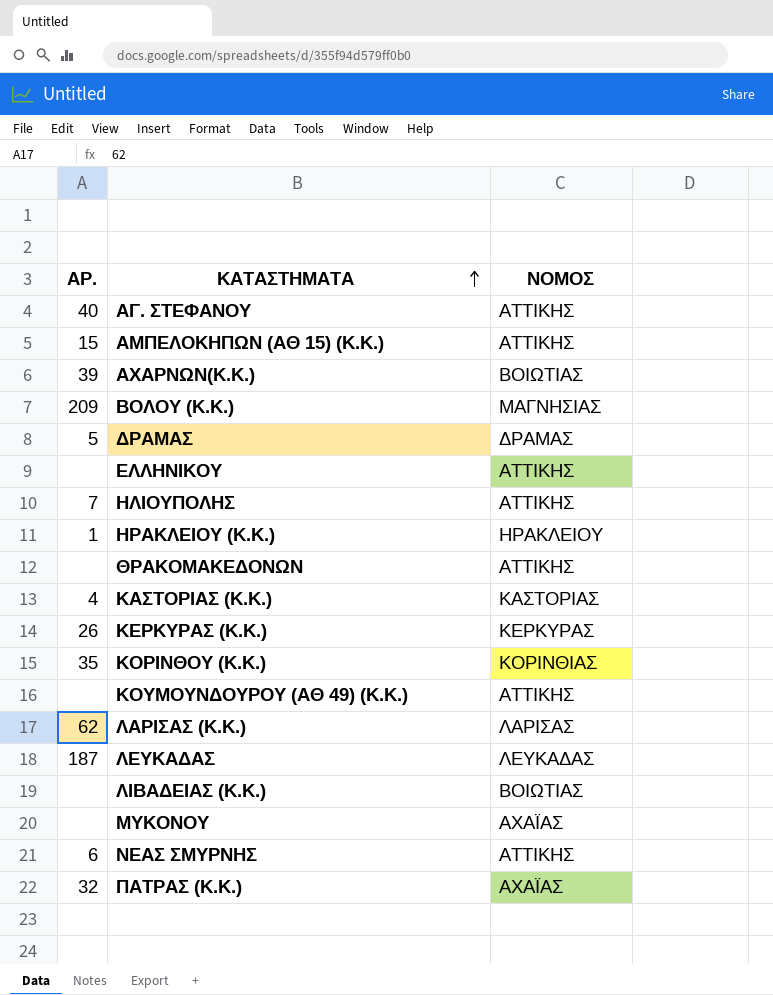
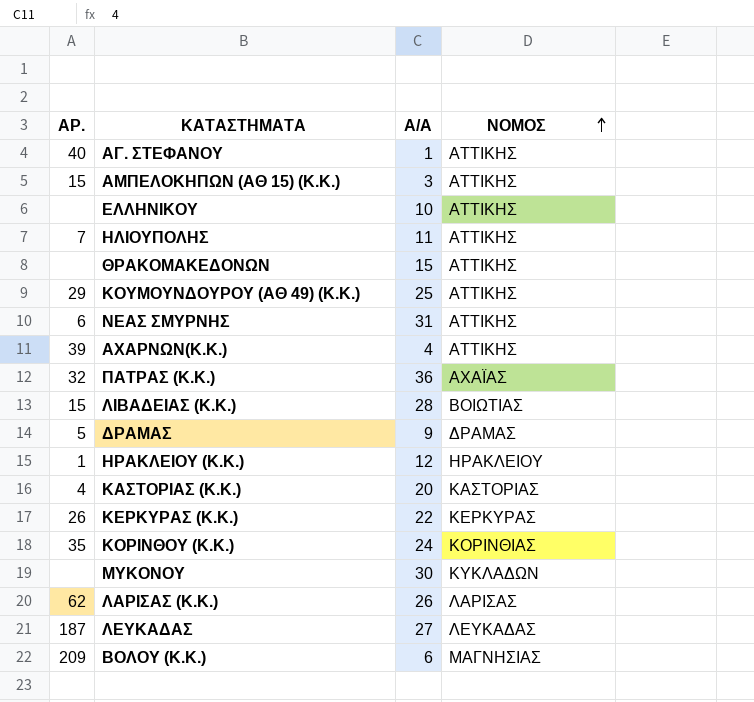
row order: ΚΑΤΑΣΤΗΜΑΤΑ ascending -> ΝΟΜΟΣ ascending
column Α/Α | position: none -> 3
ΚΟΥΜΟΥΝΔΟΥΡΟΥ (ΑΘ 49) (Κ.Κ.) | ΑΡ.: none -> 29
ΑΧΑΡΝΩΝ(Κ.Κ.) | ΝΟΜΟΣ: ΒΟΙΩΤΙΑΣ -> ΑΤΤΙΚΗΣ
ΛΙΒΑΔΕΙΑΣ (Κ.Κ.) | ΑΡ.: none -> 15
ΜΥΚΟΝΟΥ | ΝΟΜΟΣ: ΑΧΑΪΑΣ -> ΚΥΚΛΑΔΩΝ

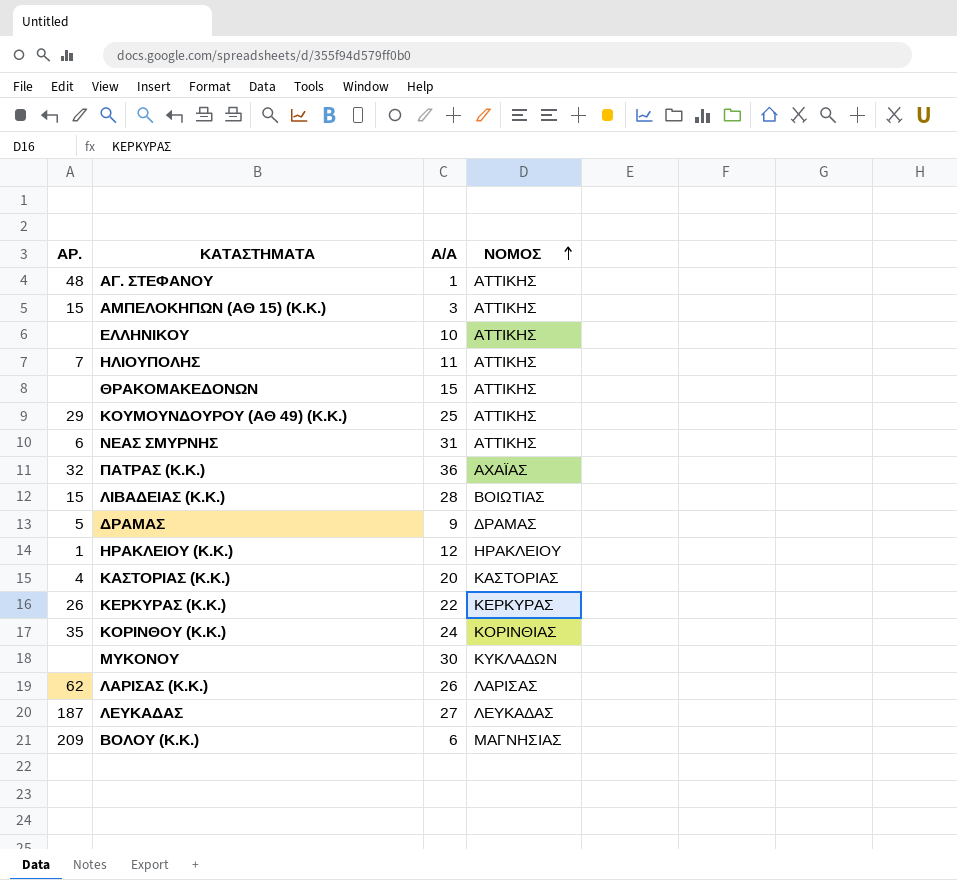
row ΑΧΑΡΝΩΝ(Κ.Κ.): 39 | 4 | ΑΤΤΙΚΗΣ -> none
ΑΓ. ΣΤΕΦΑΝΟΥ | ΑΡ.: 40 -> 48

